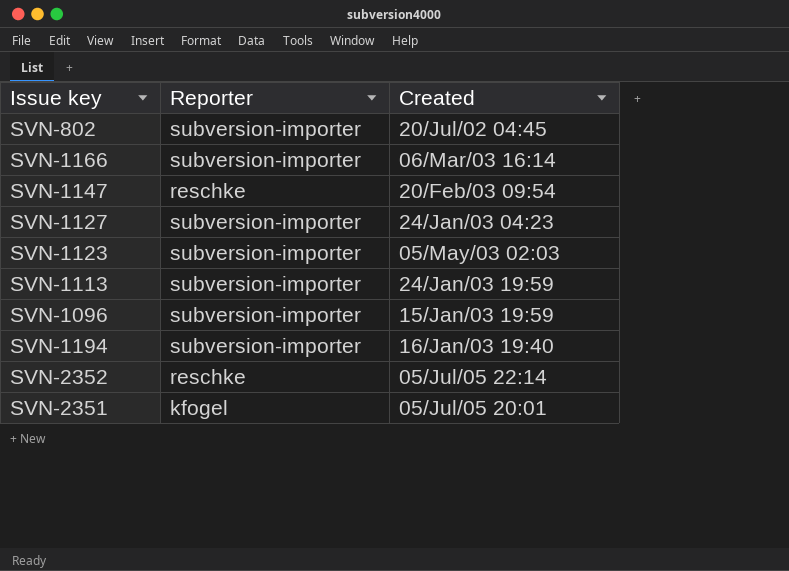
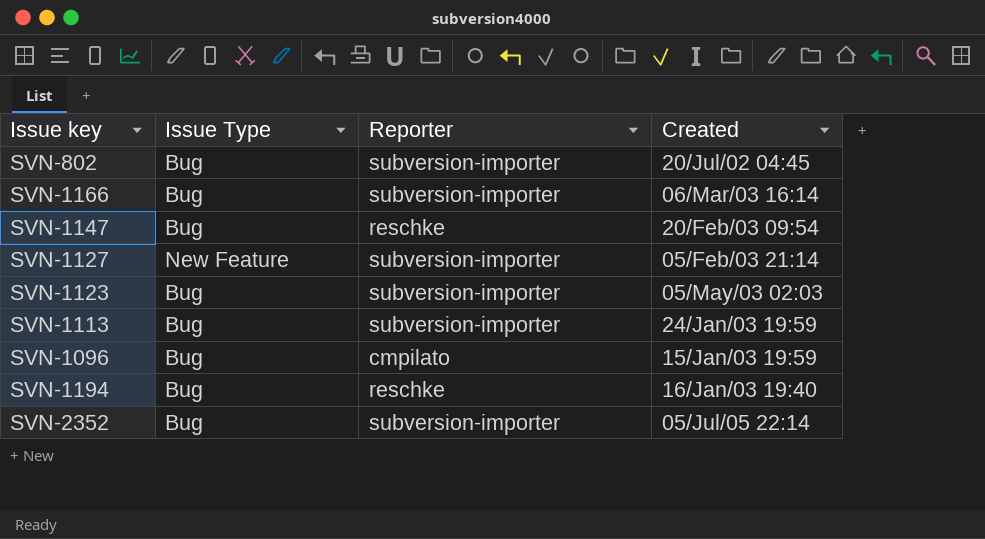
column Issue Type | position: none -> 2
row SVN-2351: kfogel | 05/Jul/05 20:01 -> none
SVN-1127 | Created: 24/Jan/03 04:23 -> 05/Feb/03 21:14
SVN-1096 | Reporter: subversion-importer -> cmpilato
SVN-1194 | Reporter: subversion-importer -> reschke
SVN-2352 | Reporter: reschke -> subversion-importer

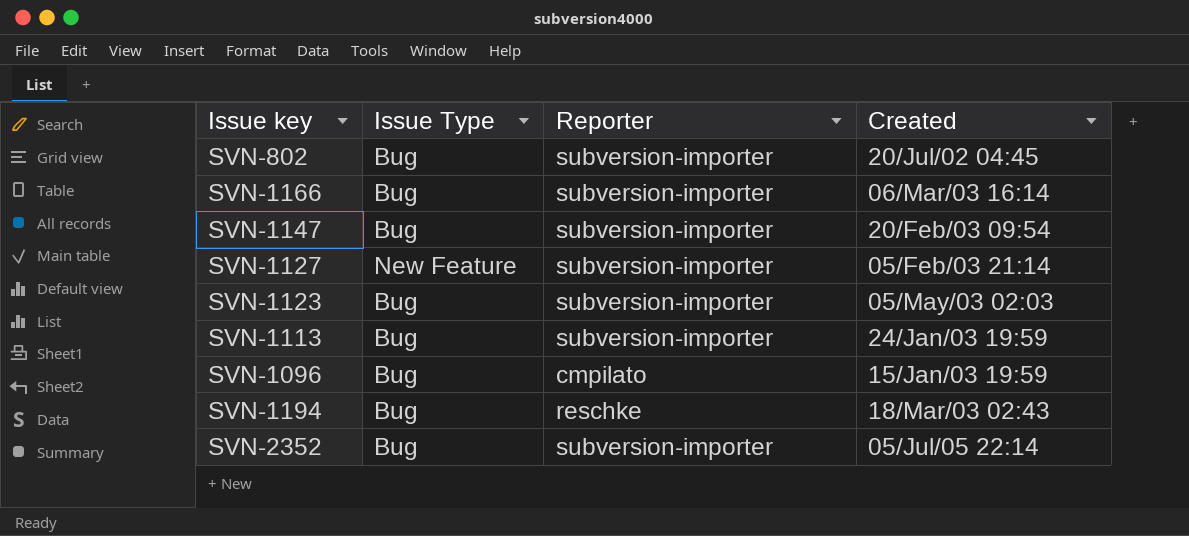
SVN-1147 | Reporter: reschke -> subversion-importer
SVN-1194 | Created: 16/Jan/03 19:40 -> 18/Mar/03 02:43

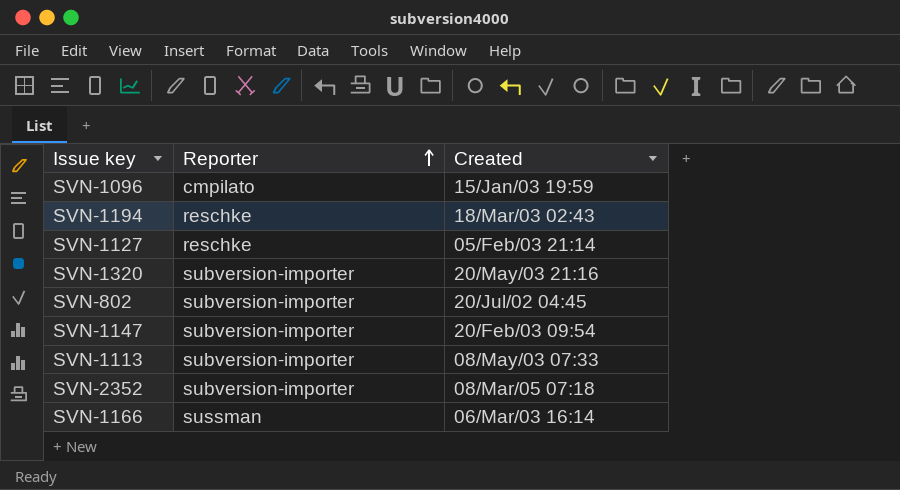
row order: none -> Reporter ascending
column Issue Type | position: 2 -> none
row SVN-1123: Bug | subversion-importer | 05/May/03 02:03 -> none
SVN-1127 | Reporter: subversion-importer -> reschke
row SVN-1320: none -> subversion-importer | 20/May/03 21:16
SVN-1113 | Created: 24/Jan/03 19:59 -> 08/May/03 07:33
SVN-2352 | Created: 05/Jul/05 22:14 -> 08/Mar/05 07:18
SVN-1166 | Reporter: subversion-importer -> sussman

